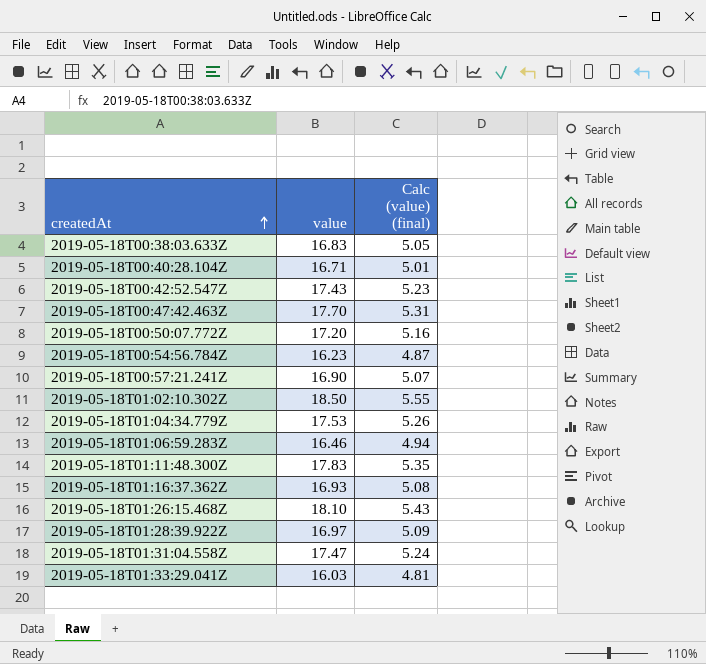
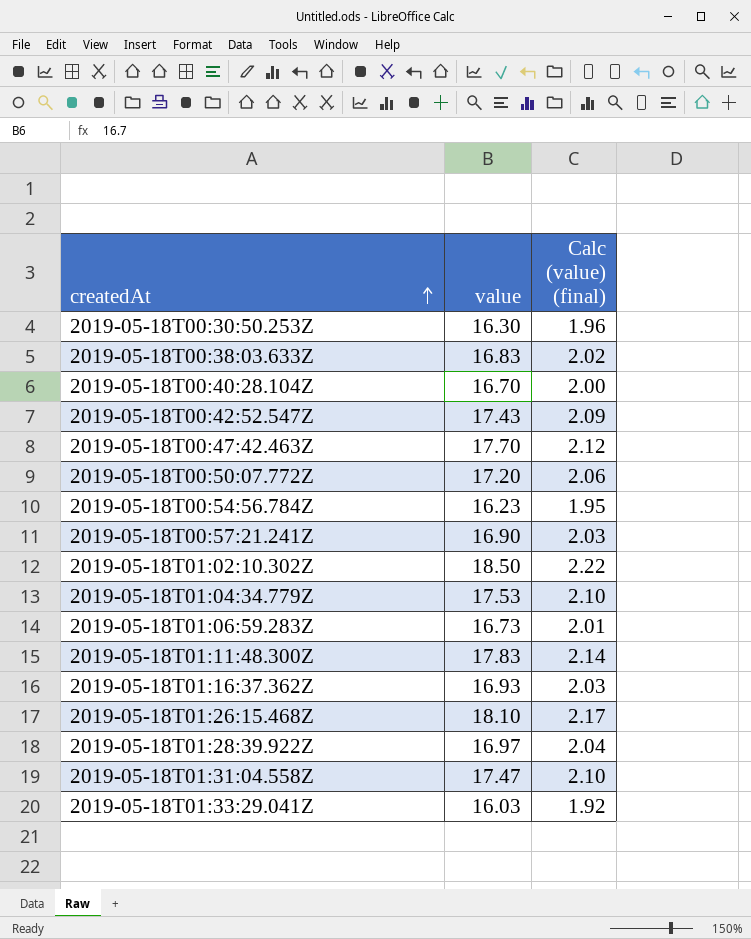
column Calc (value) (final) | formula: [value] * 0.3 -> [value] * 0.12
row 2019-05-18T00:30:50.253Z: none -> 16.30 | 1.96
2019-05-18T00:40:28.104Z | value: 16.71 -> 16.70
2019-05-18T01:06:59.283Z | value: 16.46 -> 16.73

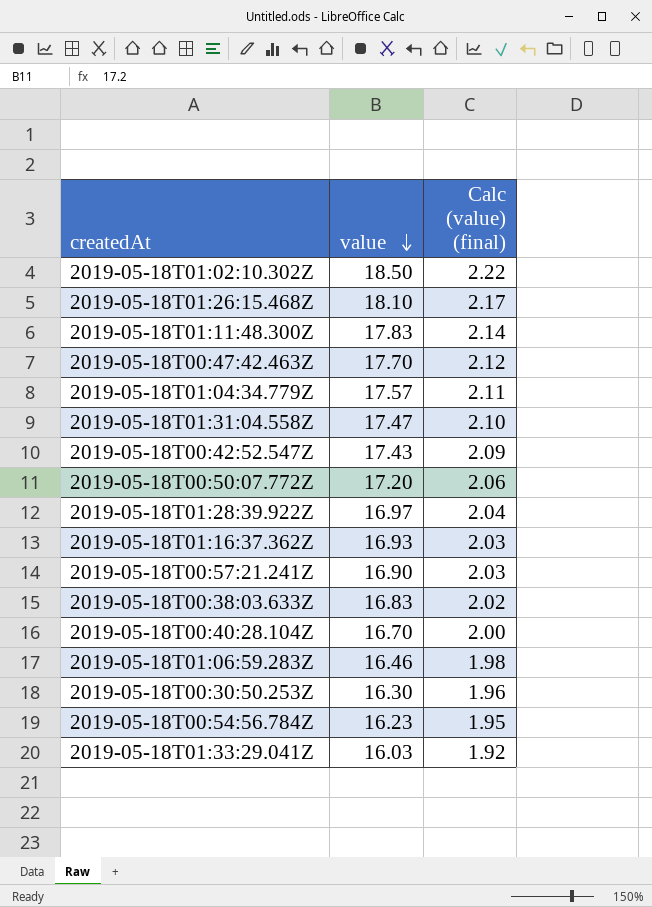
row order: createdAt ascending -> value descending
2019-05-18T01:04:34.779Z | value: 17.53 -> 17.57
2019-05-18T01:04:34.779Z | Calc (value) (final): 2.10 -> 2.11
2019-05-18T01:06:59.283Z | value: 16.73 -> 16.46
2019-05-18T01:06:59.283Z | Calc (value) (final): 2.01 -> 1.98

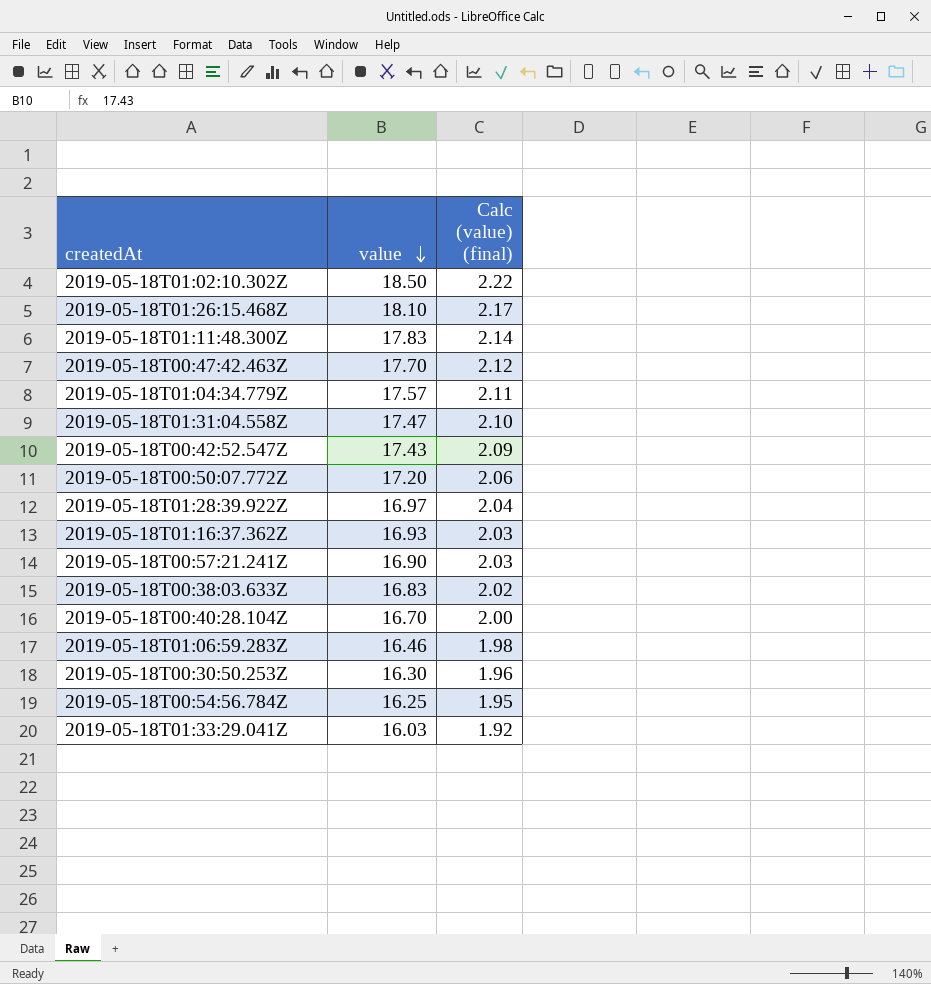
2019-05-18T00:54:56.784Z | value: 16.23 -> 16.25

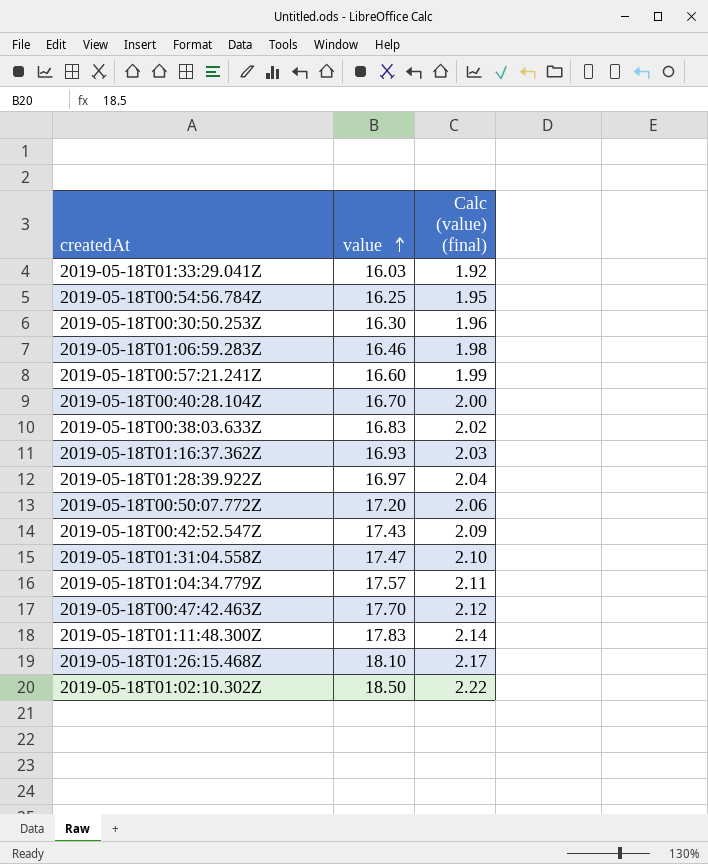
row order: value descending -> value ascending
2019-05-18T00:57:21.241Z | value: 16.90 -> 16.60
2019-05-18T00:57:21.241Z | Calc (value) (final): 2.03 -> 1.99

